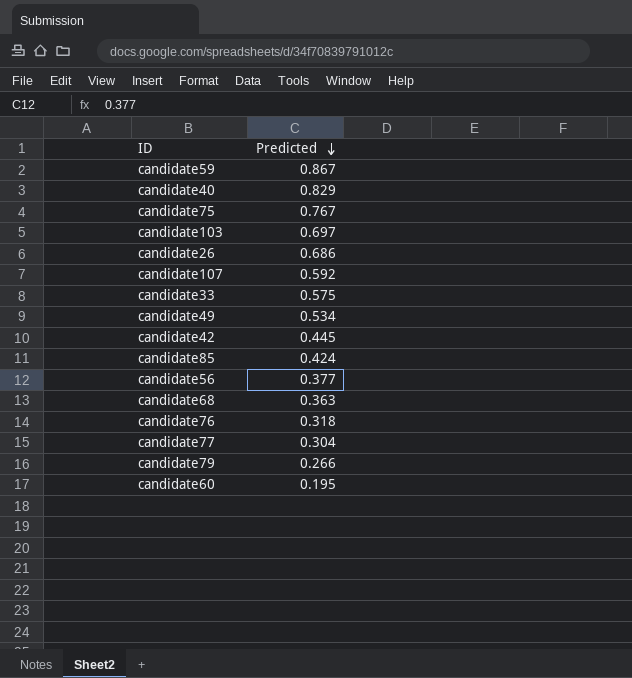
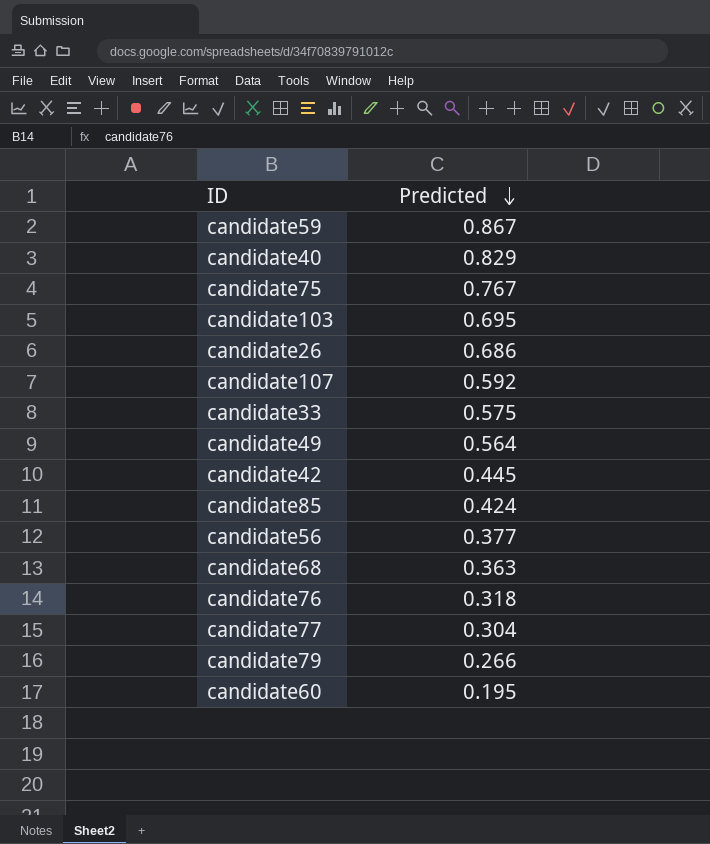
candidate103 | Predicted: 0.697 -> 0.695
candidate49 | Predicted: 0.534 -> 0.564

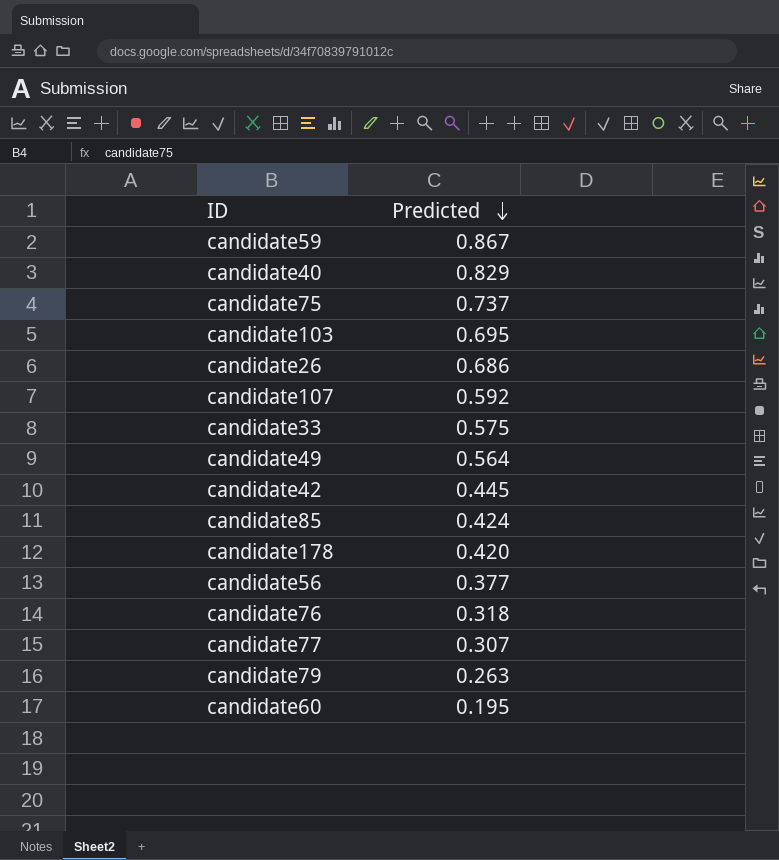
row candidate68: 0.363 -> none
candidate75 | Predicted: 0.767 -> 0.737
row candidate178: none -> 0.420
candidate77 | Predicted: 0.304 -> 0.307
candidate79 | Predicted: 0.266 -> 0.263

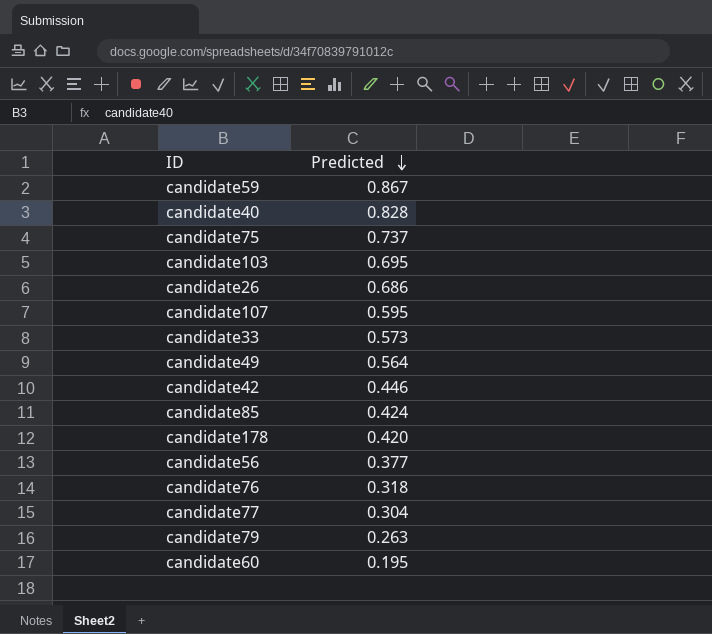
candidate40 | Predicted: 0.829 -> 0.828
candidate107 | Predicted: 0.592 -> 0.595
candidate33 | Predicted: 0.575 -> 0.573
candidate42 | Predicted: 0.445 -> 0.446
candidate77 | Predicted: 0.307 -> 0.304

